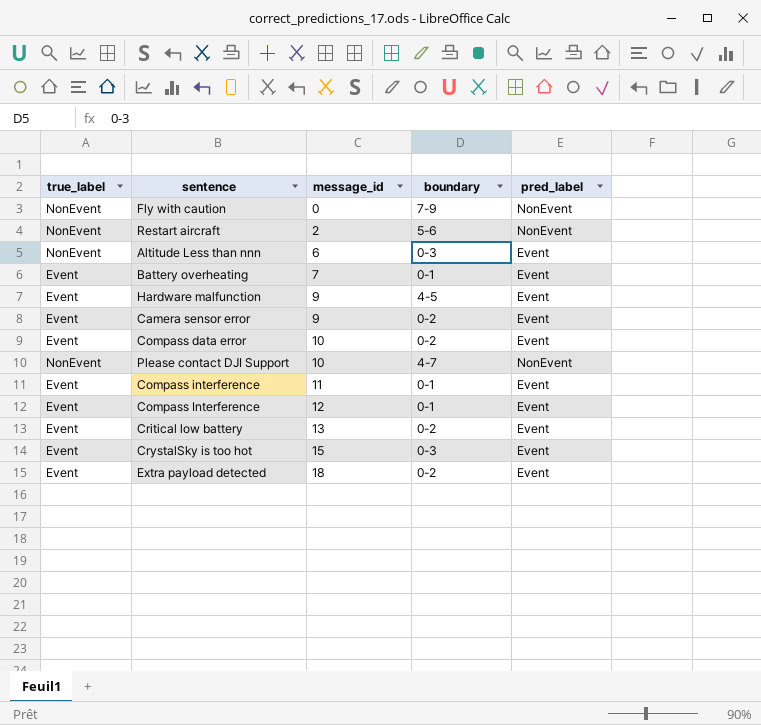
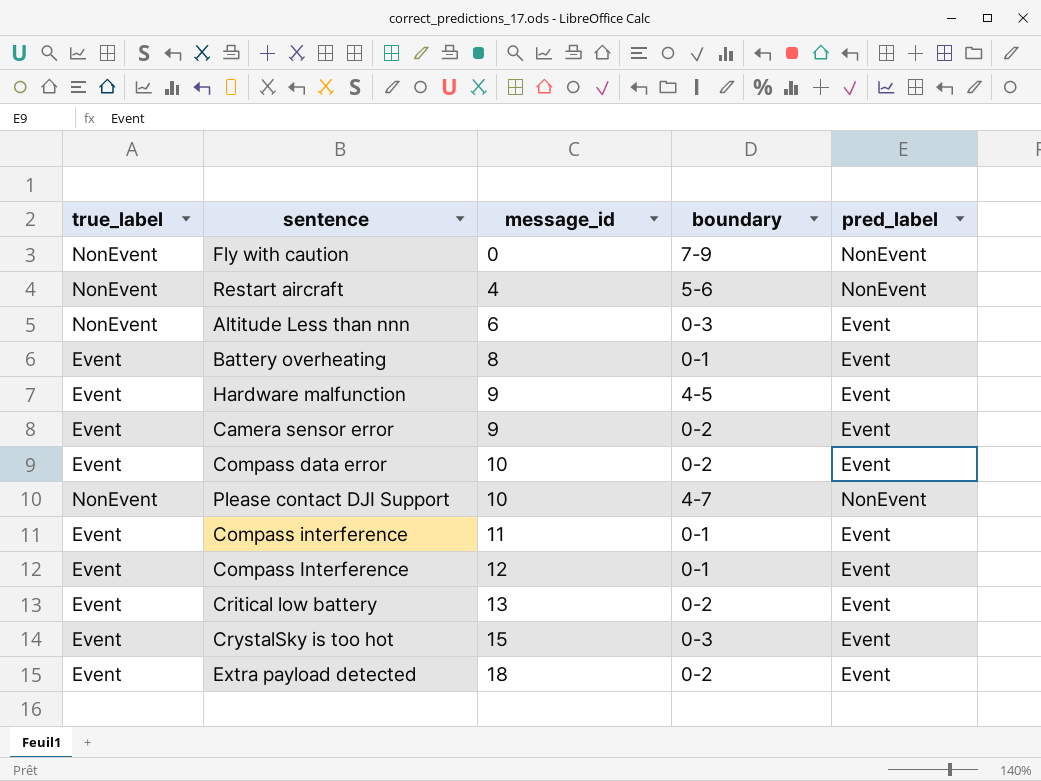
Restart aircraft | message_id: 2 -> 4
Battery overheating | message_id: 7 -> 8

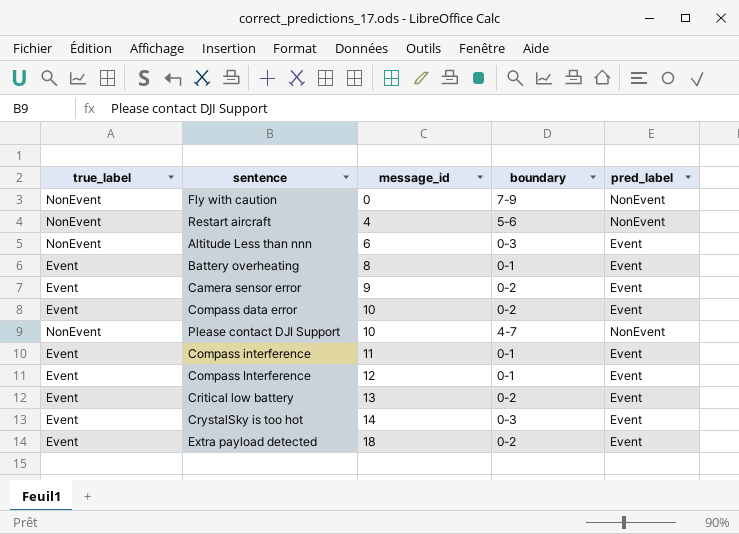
row Hardware malfunction: Event | 9 | 4-5 | Event -> none
CrystalSky is too hot | message_id: 15 -> 14

